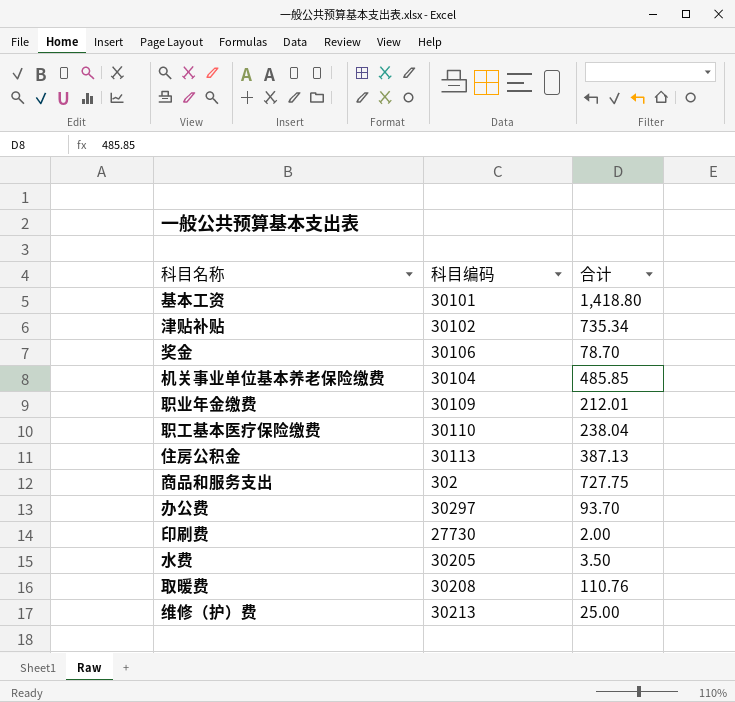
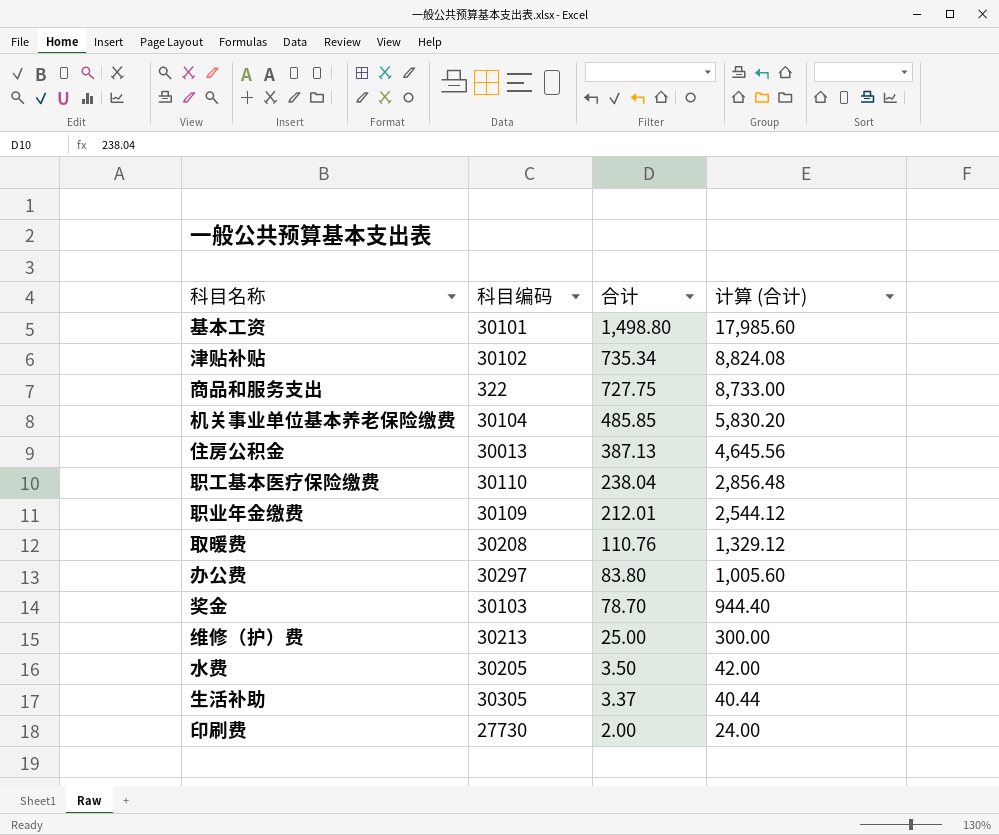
row order: none -> 合计 descending
column 计算 (合计) | formula: none -> [合计] * 12
基本工资 | 合计: 1,418.80 -> 1,498.80
商品和服务支出 | 科目编码: 302 -> 322
住房公积金 | 科目编码: 30113 -> 30013
办公费 | 合计: 93.70 -> 83.80
奖金 | 科目编码: 30106 -> 30103
row 生活补助: none -> 30305 | 3.37 | 40.44

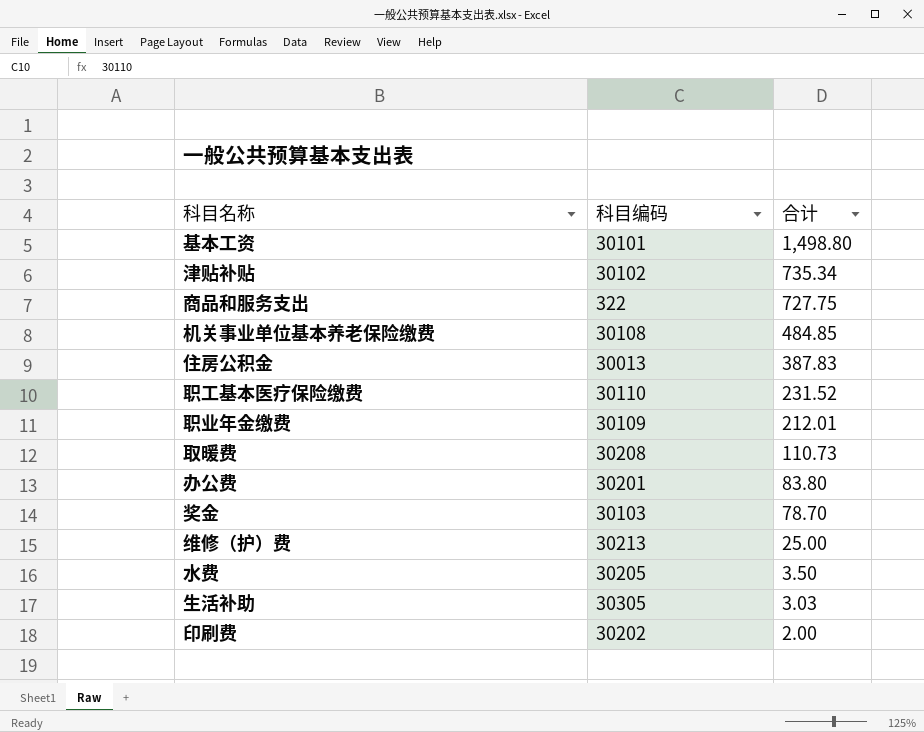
column 计算 (合计) | formula: [合计] * 12 -> none
机关事业单位基本养老保险缴费 | 科目编码: 30104 -> 30108
机关事业单位基本养老保险缴费 | 合计: 485.85 -> 484.85
住房公积金 | 合计: 387.13 -> 387.83
职工基本医疗保险缴费 | 合计: 238.04 -> 231.52
取暖费 | 合计: 110.76 -> 110.73
办公费 | 科目编码: 30297 -> 30201
生活补助 | 合计: 3.37 -> 3.03
印刷费 | 科目编码: 27730 -> 30202

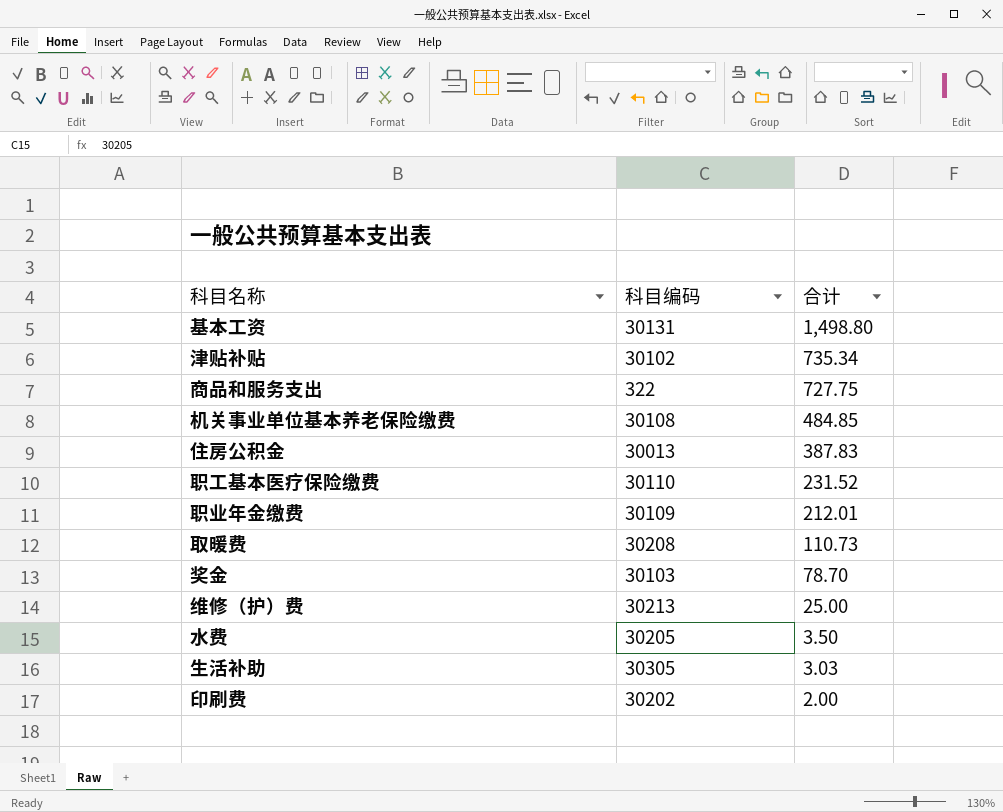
row 办公费: 30201 | 83.80 -> none
基本工资 | 科目编码: 30101 -> 30131

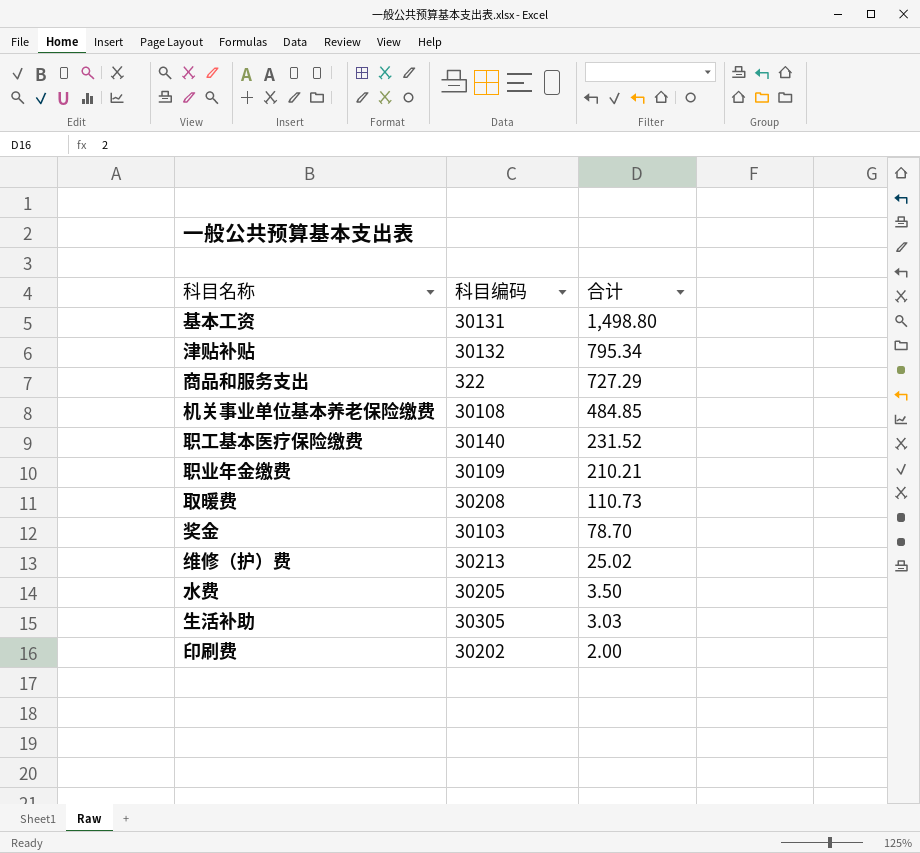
row 住房公积金: 30013 | 387.83 -> none
津贴补贴 | 科目编码: 30102 -> 30132
津贴补贴 | 合计: 735.34 -> 795.34
商品和服务支出 | 合计: 727.75 -> 727.29
职工基本医疗保险缴费 | 科目编码: 30110 -> 30140
职业年金缴费 | 合计: 212.01 -> 210.21
维修（护）费 | 合计: 25.00 -> 25.02

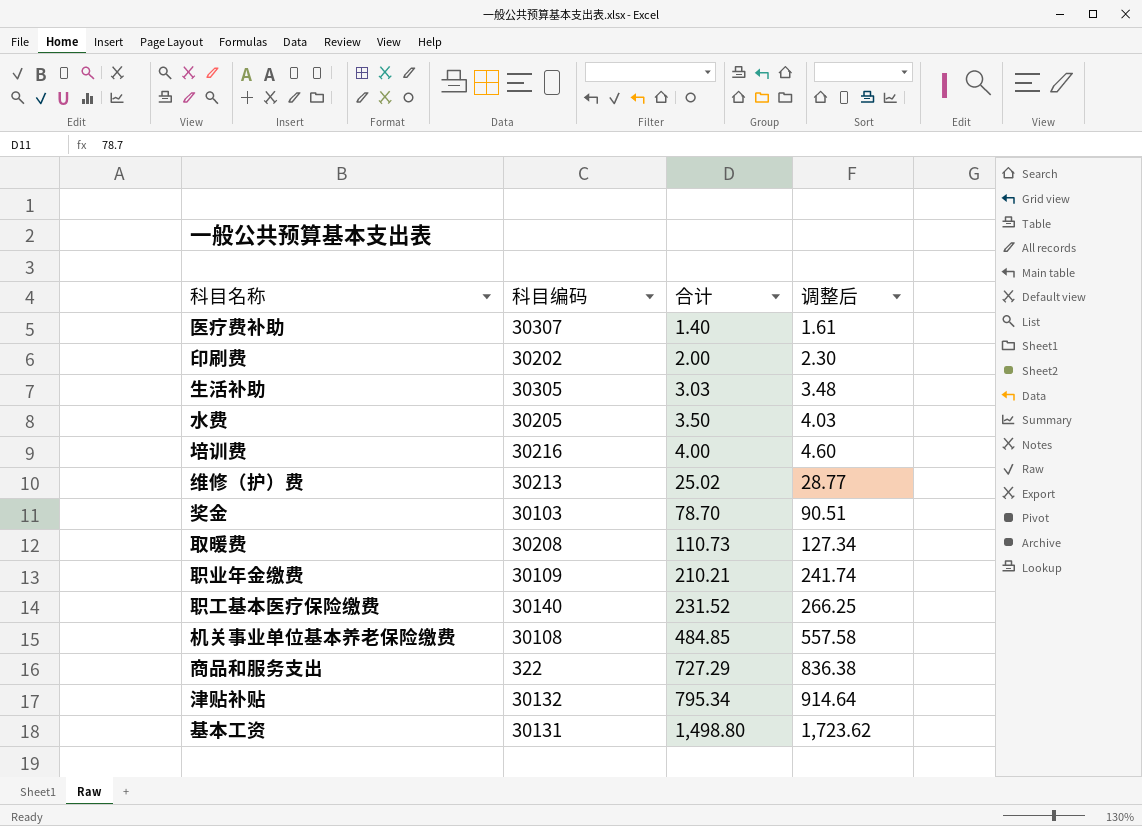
row order: 合计 descending -> 合计 ascending
column 调整后 | formula: none -> [合计] * 1.15
row 医疗费补助: none -> 30307 | 1.40 | 1.61
row 培训费: none -> 30216 | 4.00 | 4.60

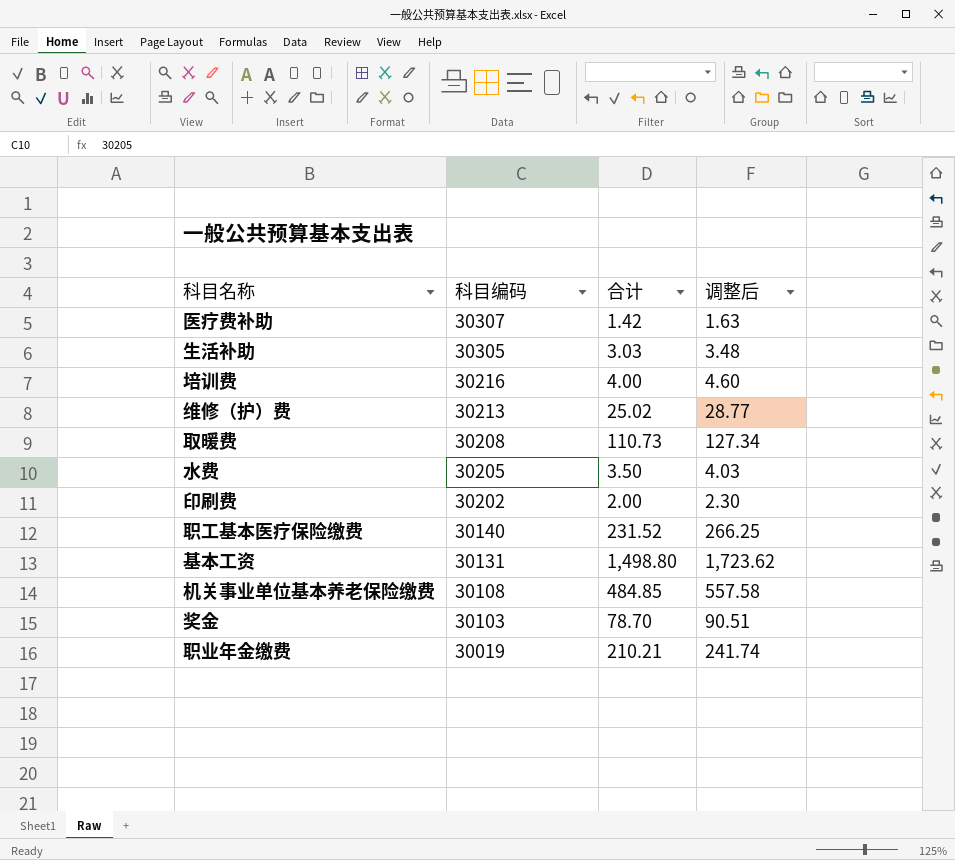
row order: 合计 ascending -> 科目编码 descending
row 商品和服务支出: 322 | 727.29 | 836.38 -> none
row 津贴补贴: 30132 | 795.34 | 914.64 -> none
医疗费补助 | 合计: 1.40 -> 1.42
医疗费补助 | 调整后: 1.61 -> 1.63
职业年金缴费 | 科目编码: 30109 -> 30019

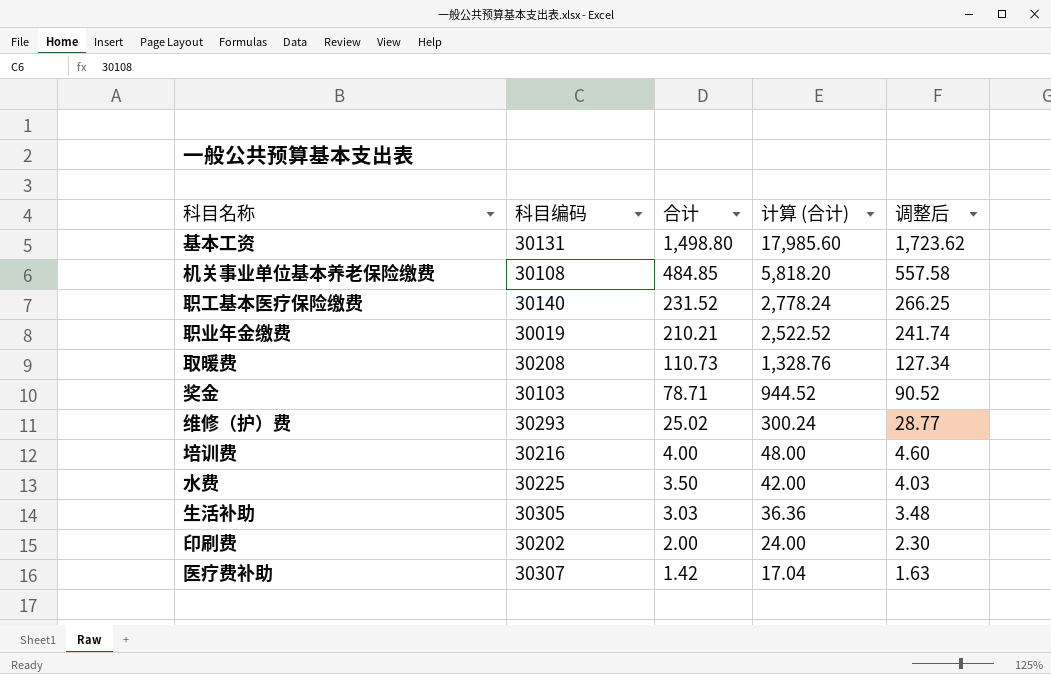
row order: 科目编码 descending -> 合计 descending
column 计算 (合计) | formula: none -> [合计] * 12
奖金 | 合计: 78.70 -> 78.71
奖金 | 调整后: 90.51 -> 90.52
维修（护）费 | 科目编码: 30213 -> 30293
水费 | 科目编码: 30205 -> 30225

